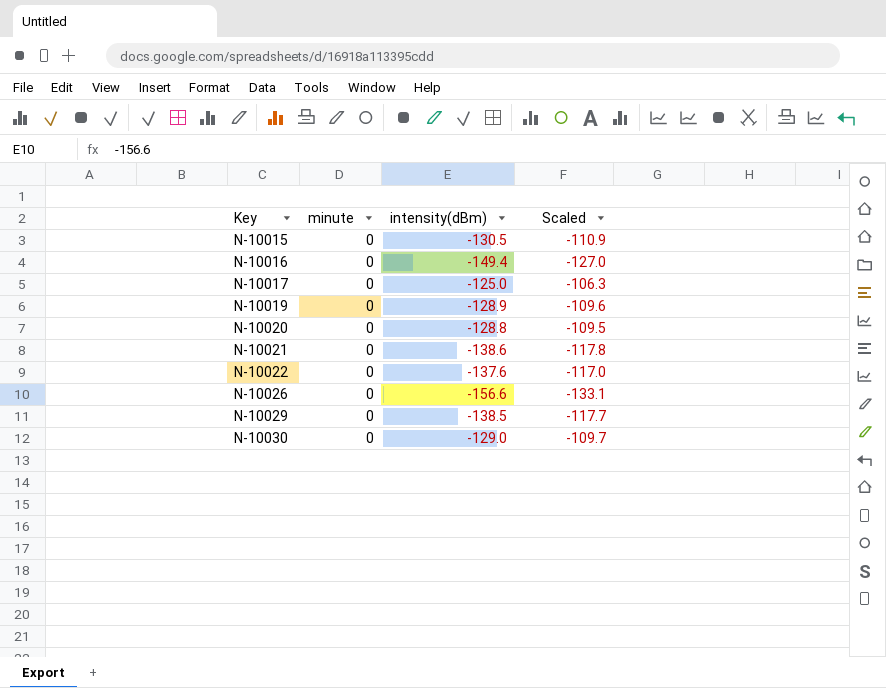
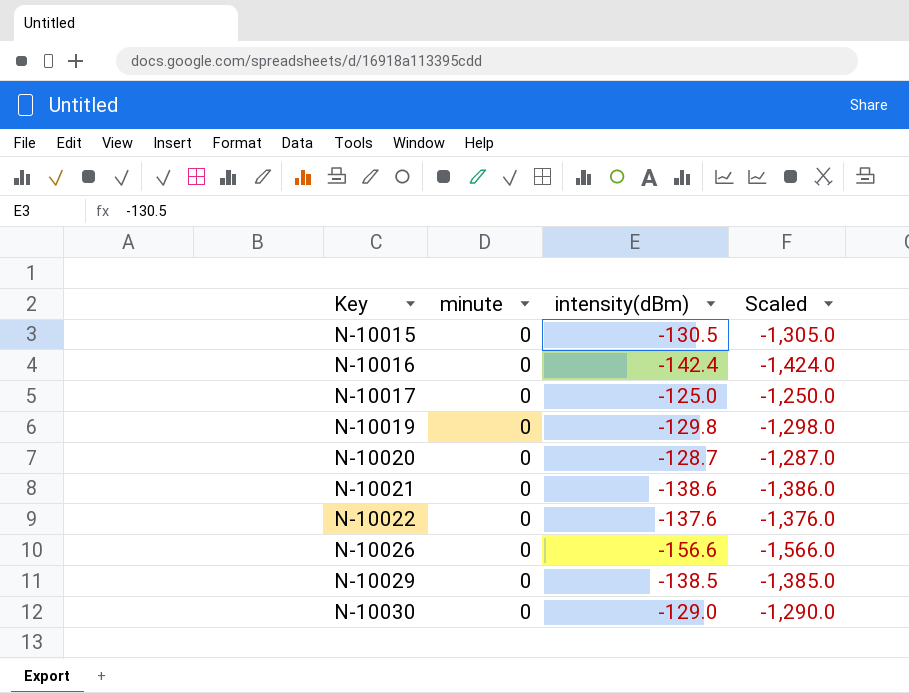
column Scaled | formula: [intensity(dBm)] * 0.85 -> [intensity(dBm)] * 10
N-10016 | intensity(dBm): -149.4 -> -142.4
N-10019 | intensity(dBm): -128.9 -> -129.8
N-10020 | intensity(dBm): -128.8 -> -128.7

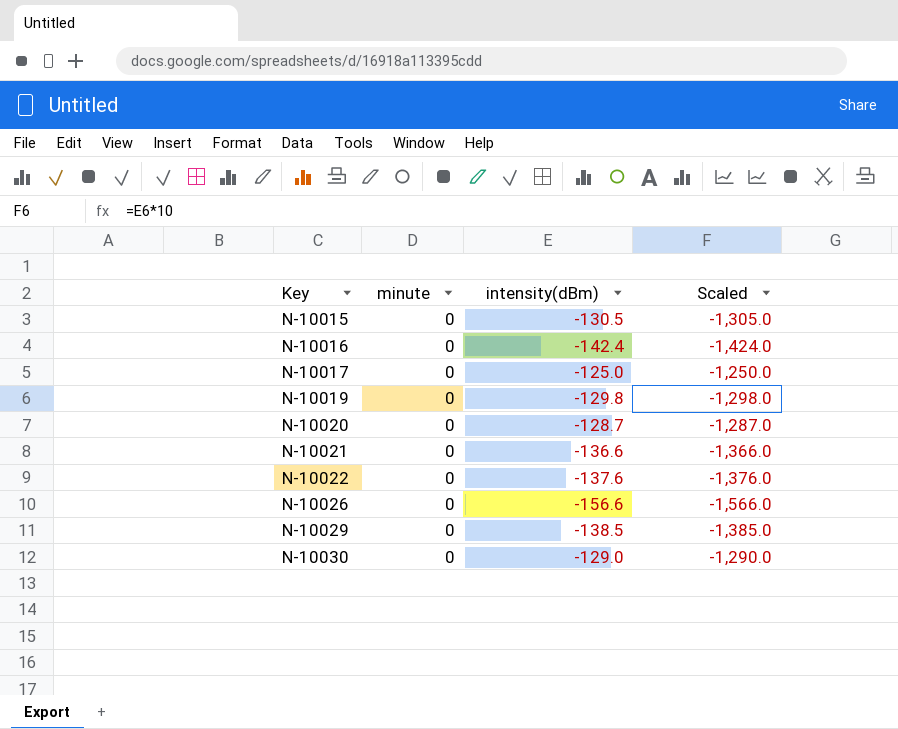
N-10021 | intensity(dBm): -138.6 -> -136.6
N-10021 | Scaled: -1,386.0 -> -1,366.0

